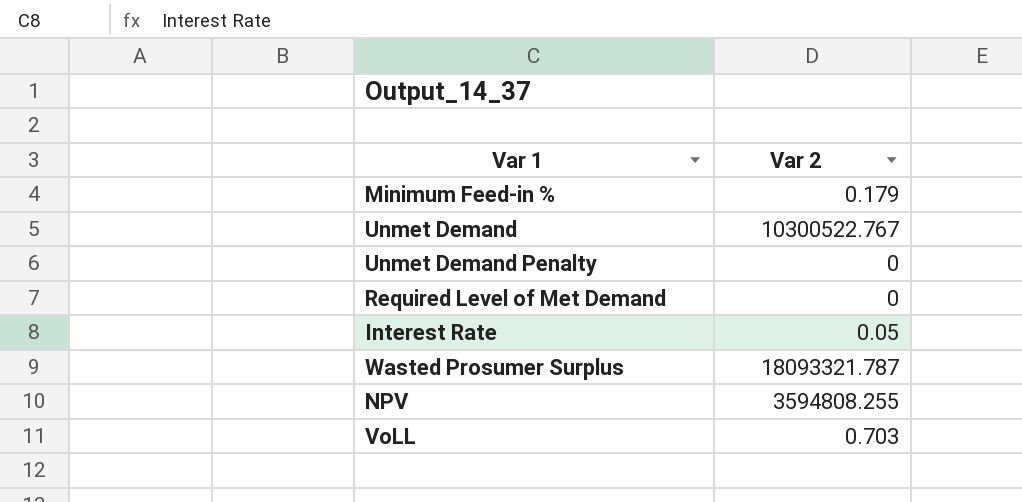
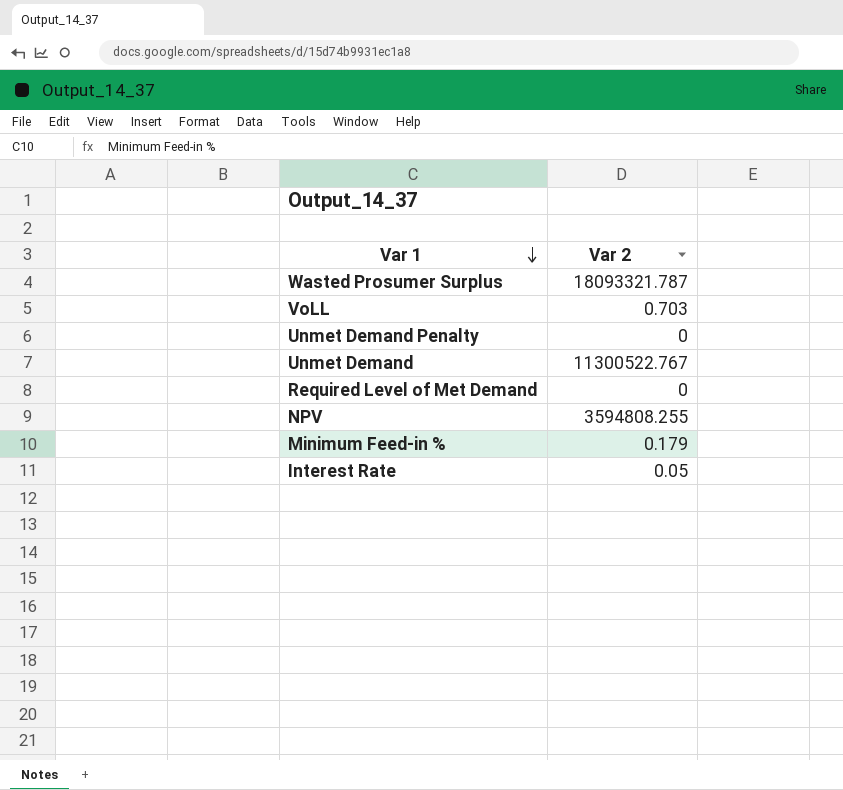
row order: none -> Var 1 descending
Unmet Demand | Var 2: 10300522.767 -> 11300522.767

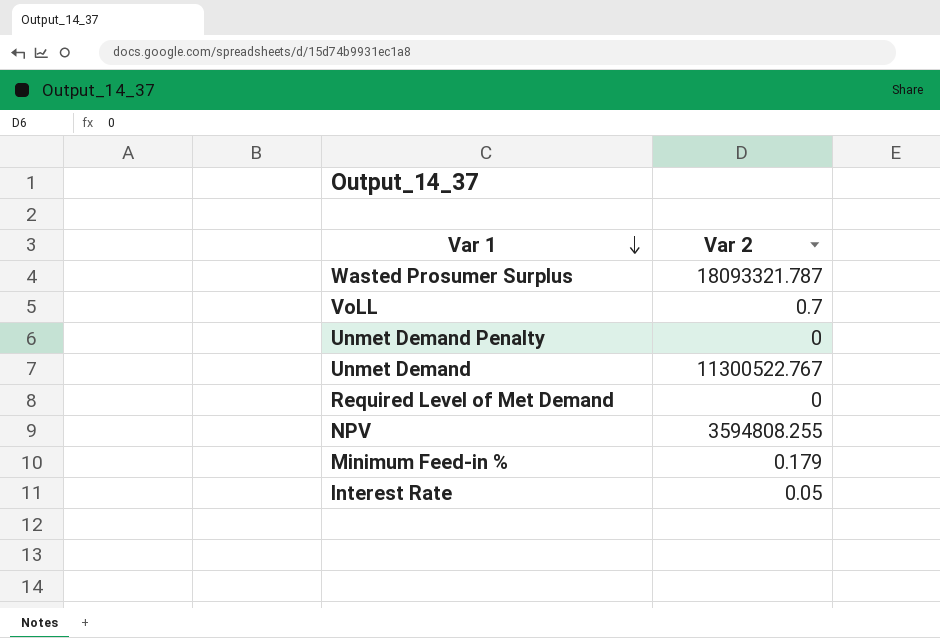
VoLL | Var 2: 0.703 -> 0.7

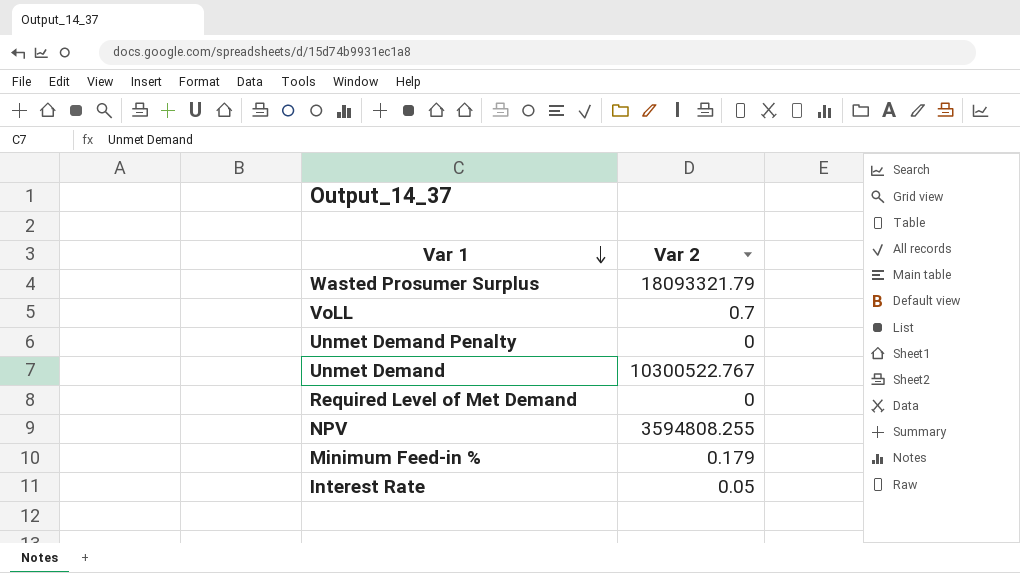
Wasted Prosumer Surplus | Var 2: 18093321.787 -> 18093321.79
Unmet Demand | Var 2: 11300522.767 -> 10300522.767

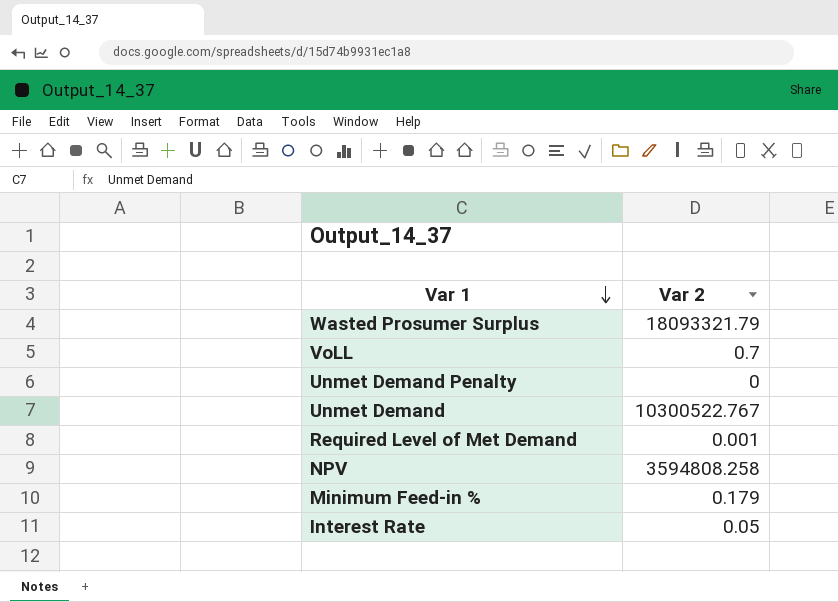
Required Level of Met Demand | Var 2: 0 -> 0.001
NPV | Var 2: 3594808.255 -> 3594808.258

